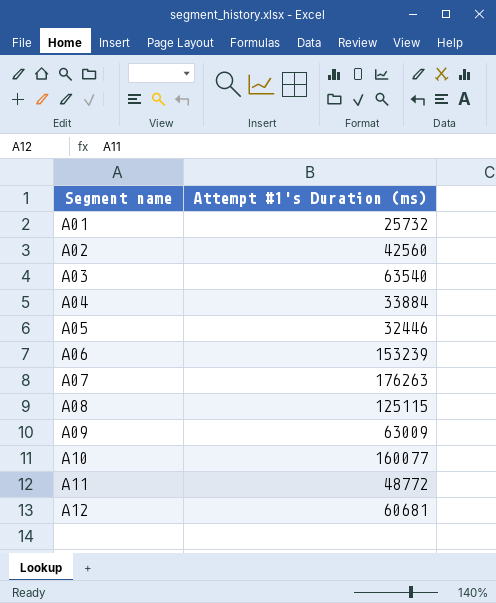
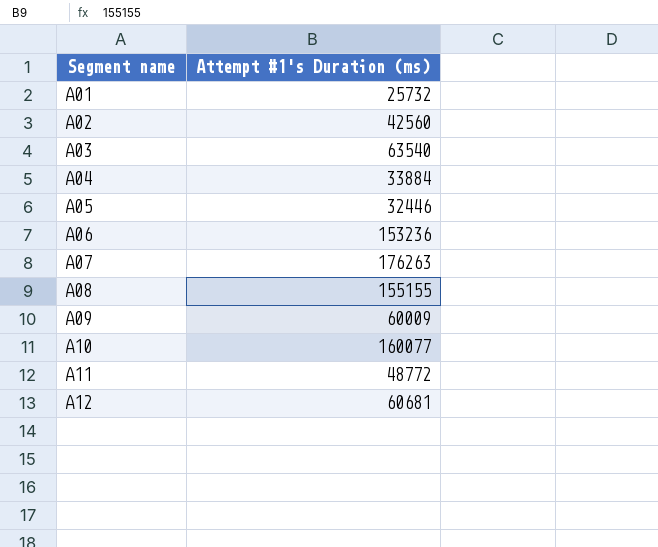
A06 | Attempt #1's Duration (ms): 153239 -> 153236
A08 | Attempt #1's Duration (ms): 125115 -> 155155
A09 | Attempt #1's Duration (ms): 63009 -> 60009

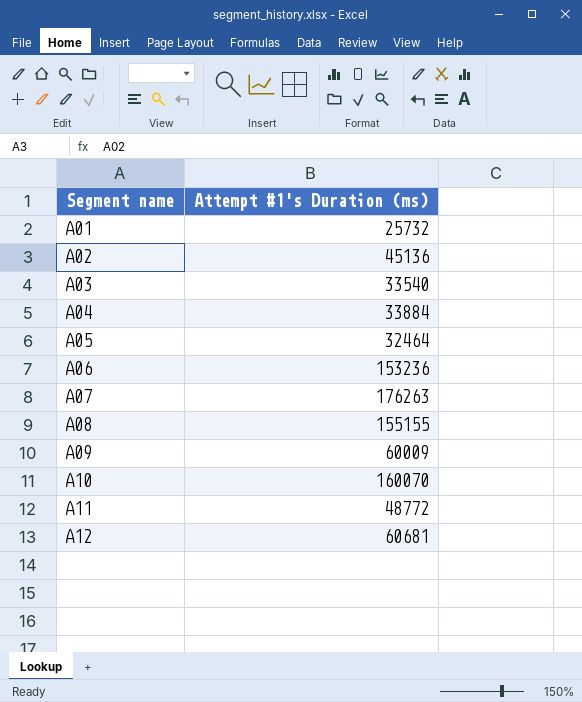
A02 | Attempt #1's Duration (ms): 42560 -> 45136
A03 | Attempt #1's Duration (ms): 63540 -> 33540
A05 | Attempt #1's Duration (ms): 32446 -> 32464
A10 | Attempt #1's Duration (ms): 160077 -> 160070

